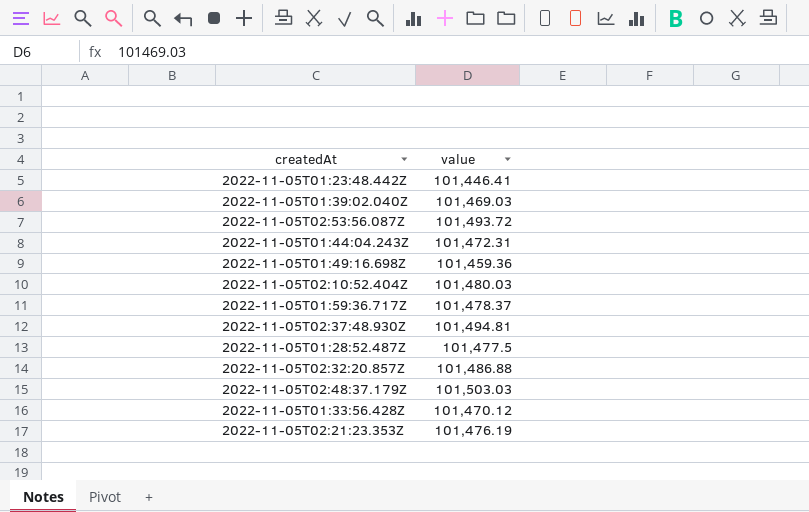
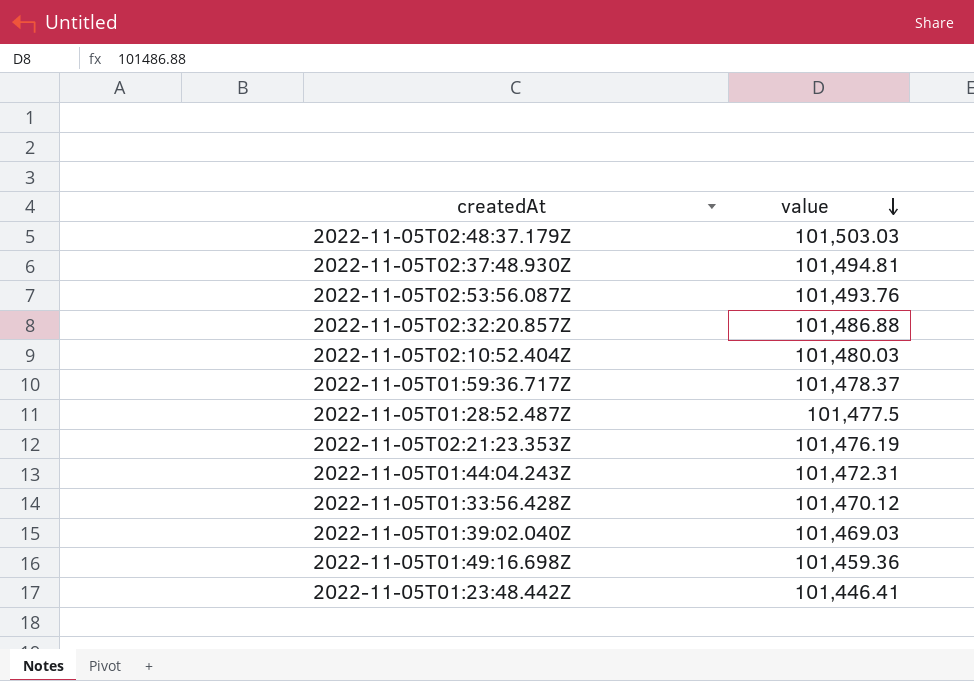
row order: none -> value descending
2022-11-05T02:53:56.087Z | value: 101,493.72 -> 101,493.76

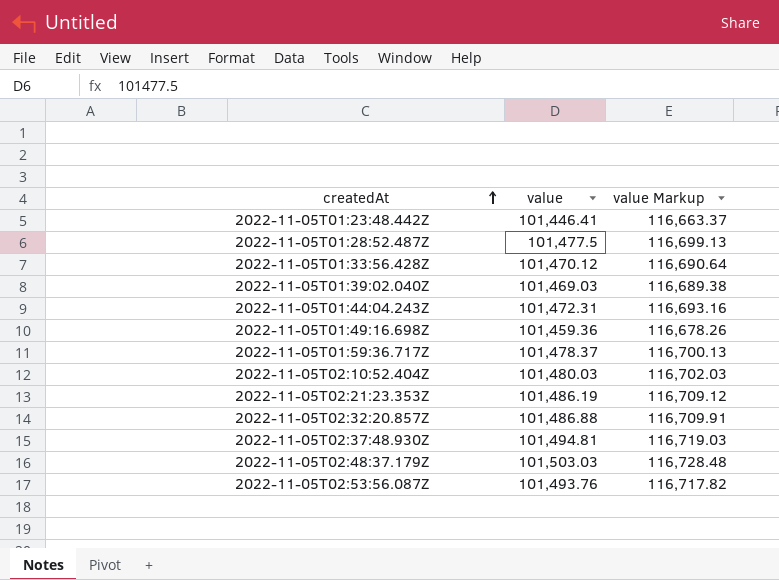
row order: value descending -> createdAt ascending
column value Markup | formula: none -> [value] * 1.15
2022-11-05T02:21:23.353Z | value: 101,476.19 -> 101,486.19

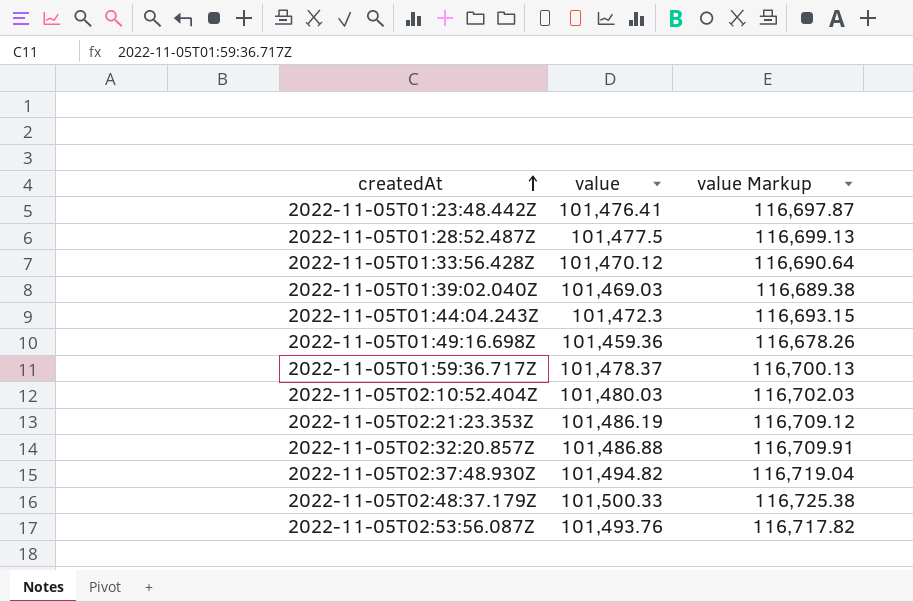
2022-11-05T01:23:48.442Z | value: 101,446.41 -> 101,476.41
2022-11-05T01:23:48.442Z | value Markup: 116,663.37 -> 116,697.87
2022-11-05T01:44:04.243Z | value: 101,472.31 -> 101,472.3
2022-11-05T01:44:04.243Z | value Markup: 116,693.16 -> 116,693.15
2022-11-05T02:37:48.930Z | value: 101,494.81 -> 101,494.82
2022-11-05T02:37:48.930Z | value Markup: 116,719.03 -> 116,719.04
2022-11-05T02:48:37.179Z | value: 101,503.03 -> 101,500.33
2022-11-05T02:48:37.179Z | value Markup: 116,728.48 -> 116,725.38

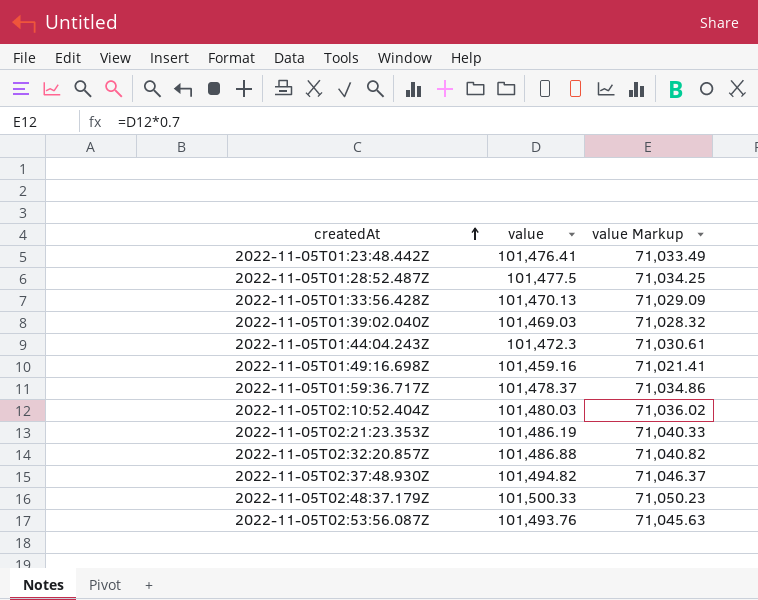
column value Markup | formula: [value] * 1.15 -> [value] * 0.7
2022-11-05T01:33:56.428Z | value: 101,470.12 -> 101,470.13
2022-11-05T01:49:16.698Z | value: 101,459.36 -> 101,459.16

